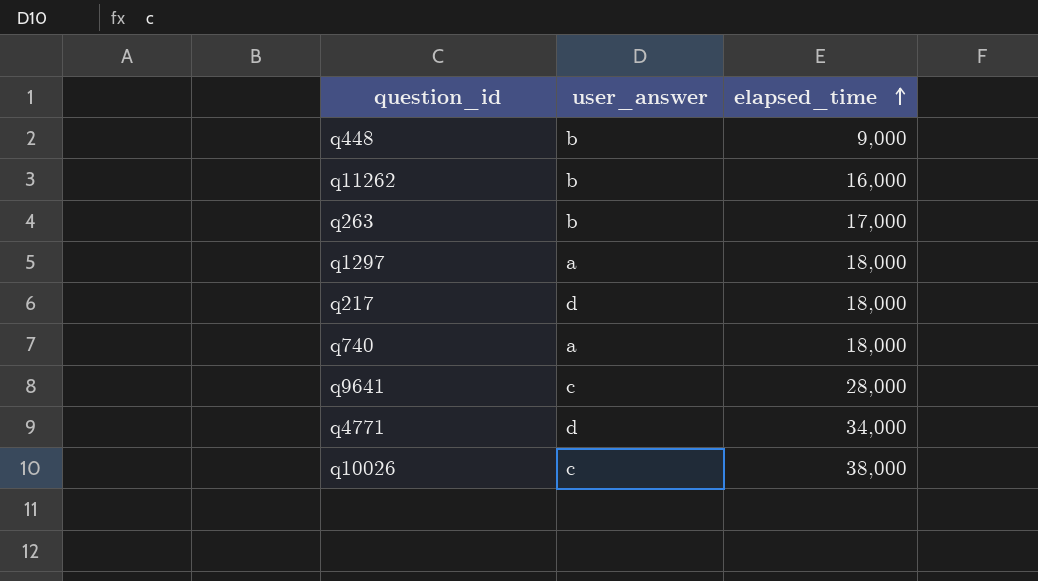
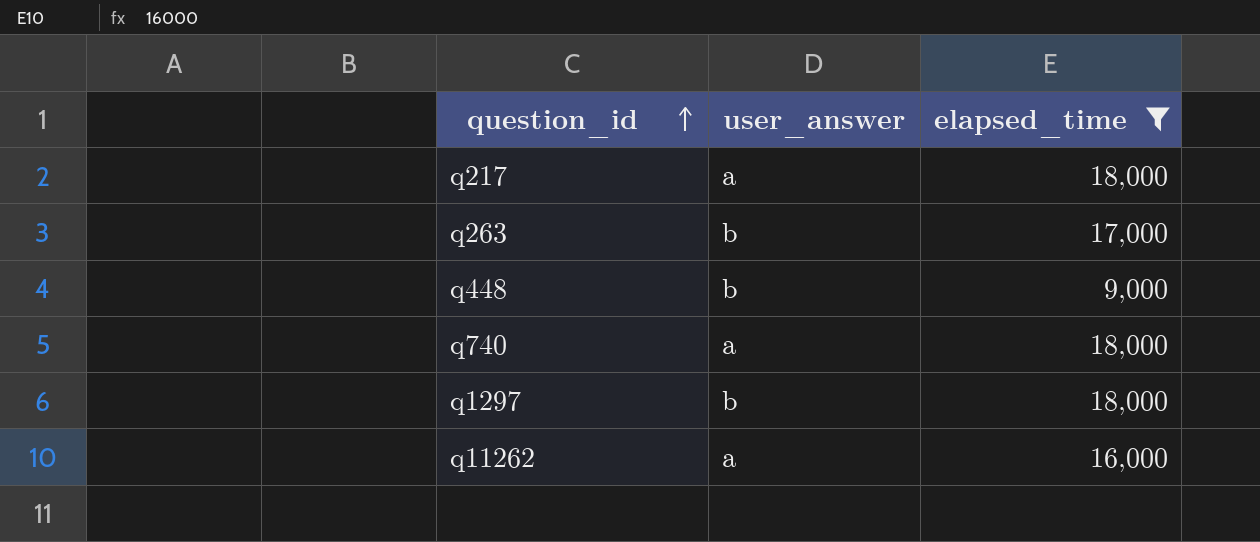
filter: none -> elapsed_time <= 18,000
row order: elapsed_time ascending -> question_id ascending
q217 | user_answer: d -> a
q1297 | user_answer: a -> b
q11262 | user_answer: b -> a

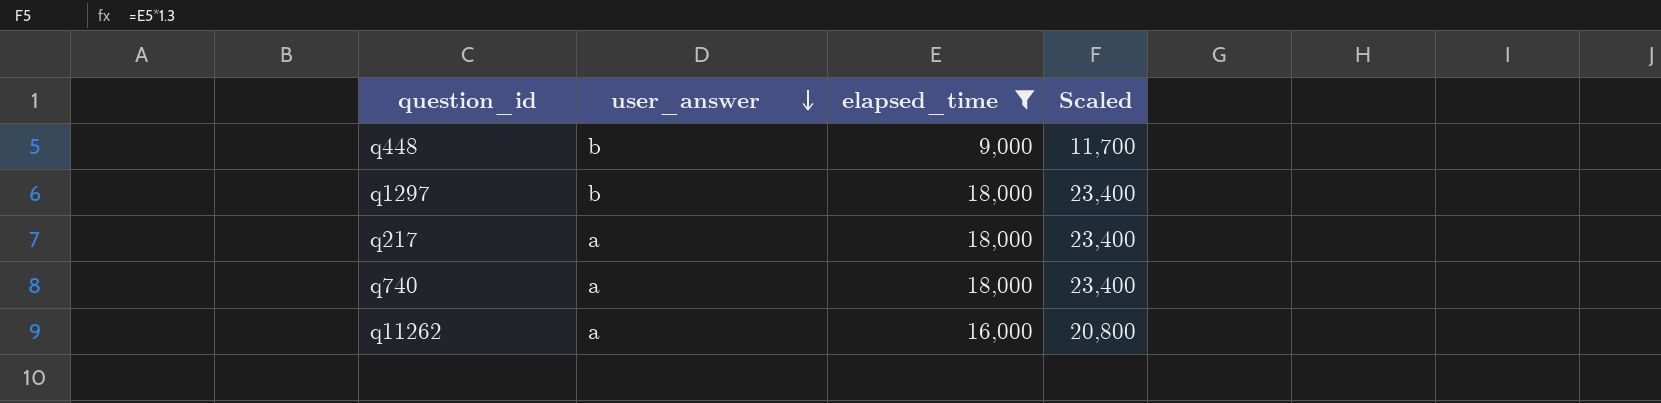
row order: question_id ascending -> user_answer descending
column Scaled | formula: none -> [elapsed_time] * 1.3
row q263: b | 17,000 -> none

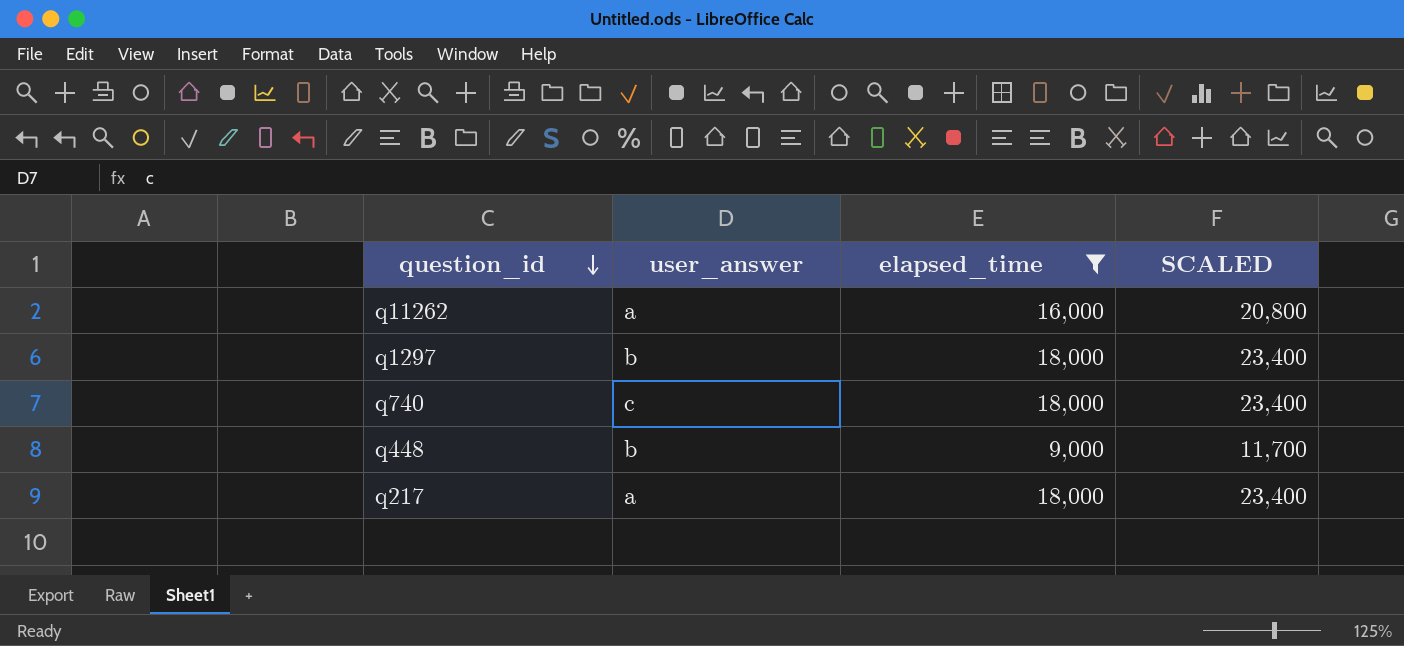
row order: user_answer descending -> question_id descending
column name: Scaled -> SCALED
q740 | user_answer: a -> c

